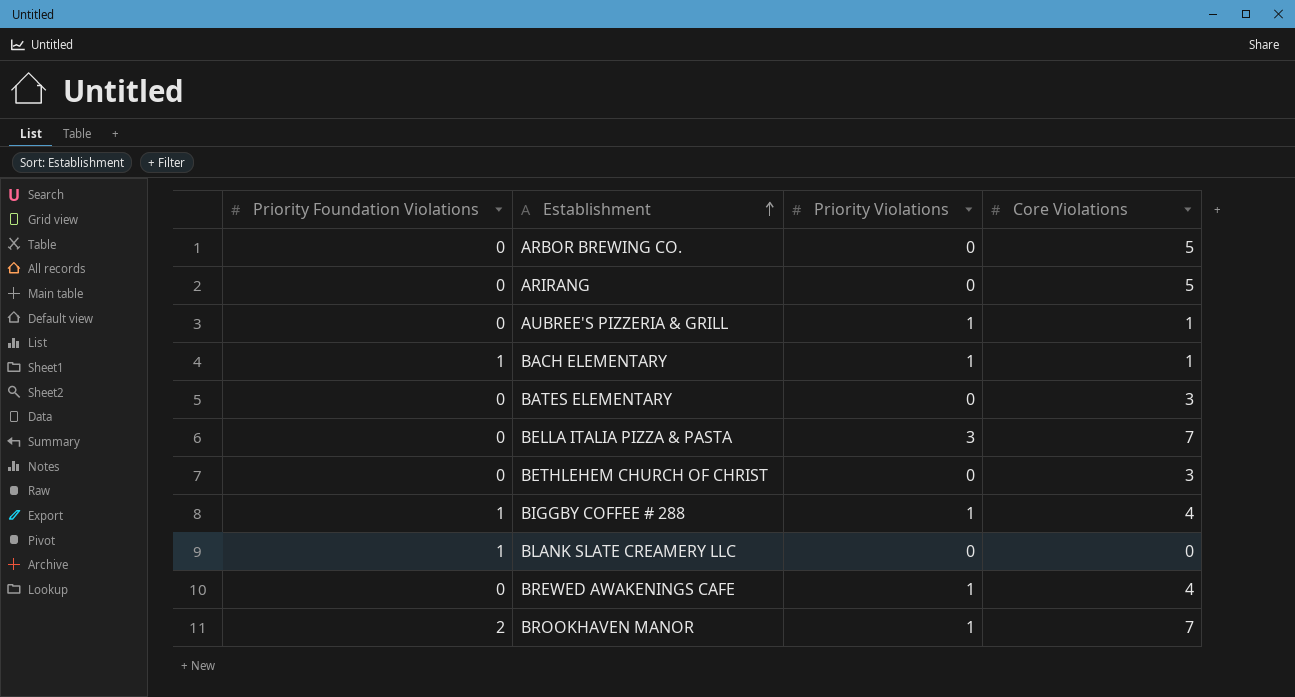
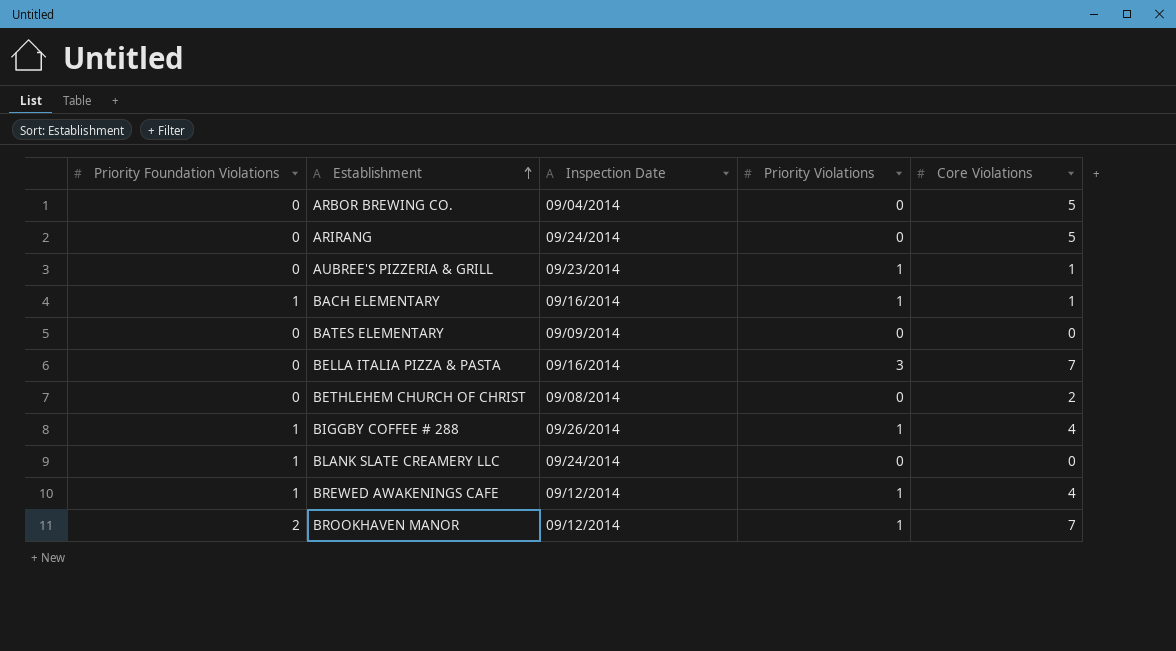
column Inspection Date | position: none -> 3
BATES ELEMENTARY | Core Violations: 3 -> 0
BETHLEHEM CHURCH OF CHRIST | Core Violations: 3 -> 2
BREWED AWAKENINGS CAFE | Priority Foundation Violations: 0 -> 1

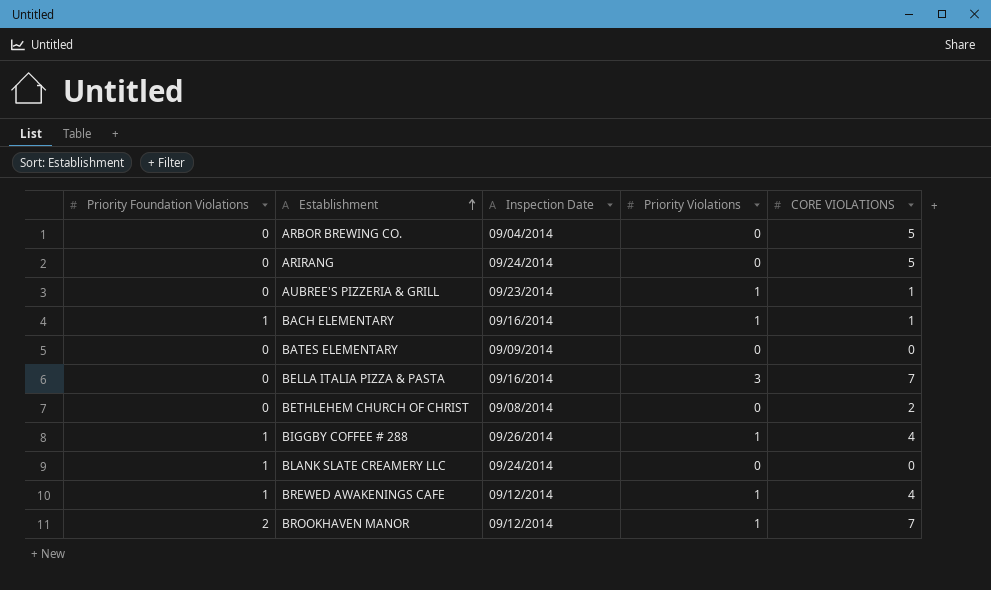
column name: Core Violations -> CORE VIOLATIONS

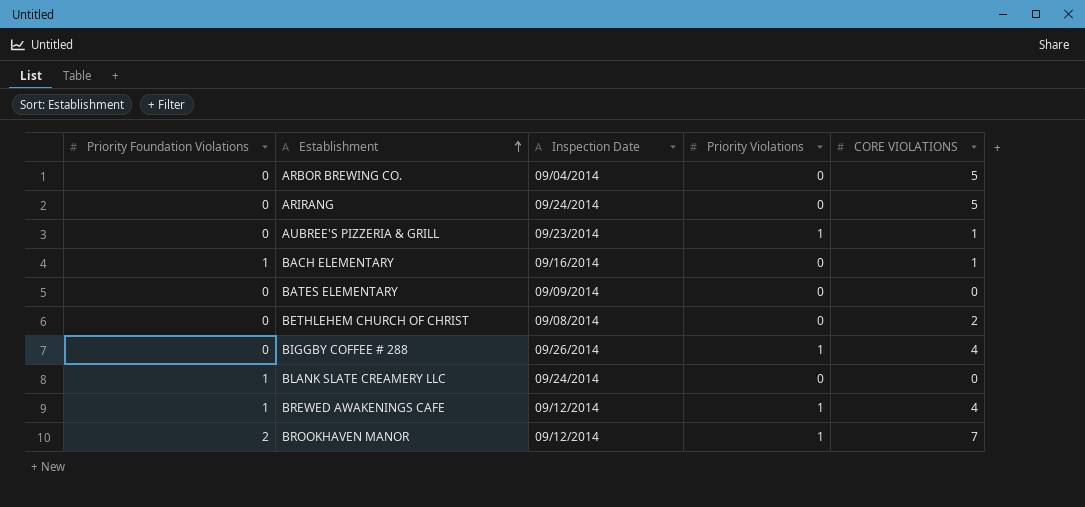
row BELLA ITALIA PIZZA & PASTA: 0 | 09/16/2014 | 3 | 7 -> none
BACH ELEMENTARY | Priority Violations: 1 -> 0
BIGGBY COFFEE # 288 | Priority Foundation Violations: 1 -> 0

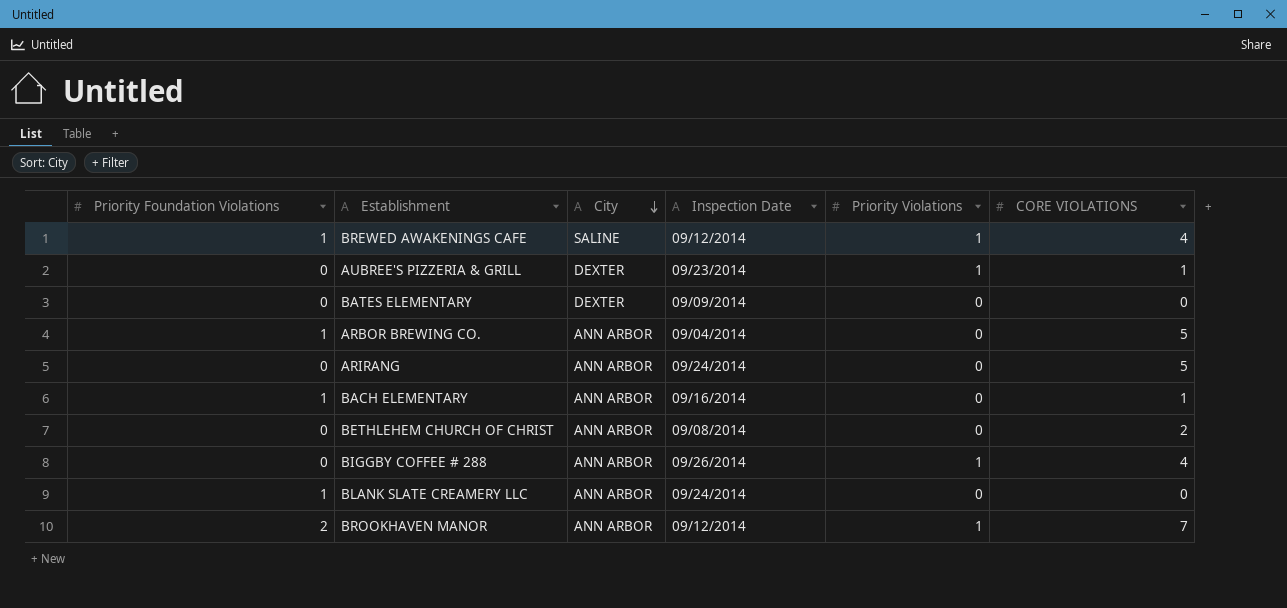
row order: Establishment ascending -> City descending
column City | position: none -> 3
ARBOR BREWING CO. | Priority Foundation Violations: 0 -> 1

